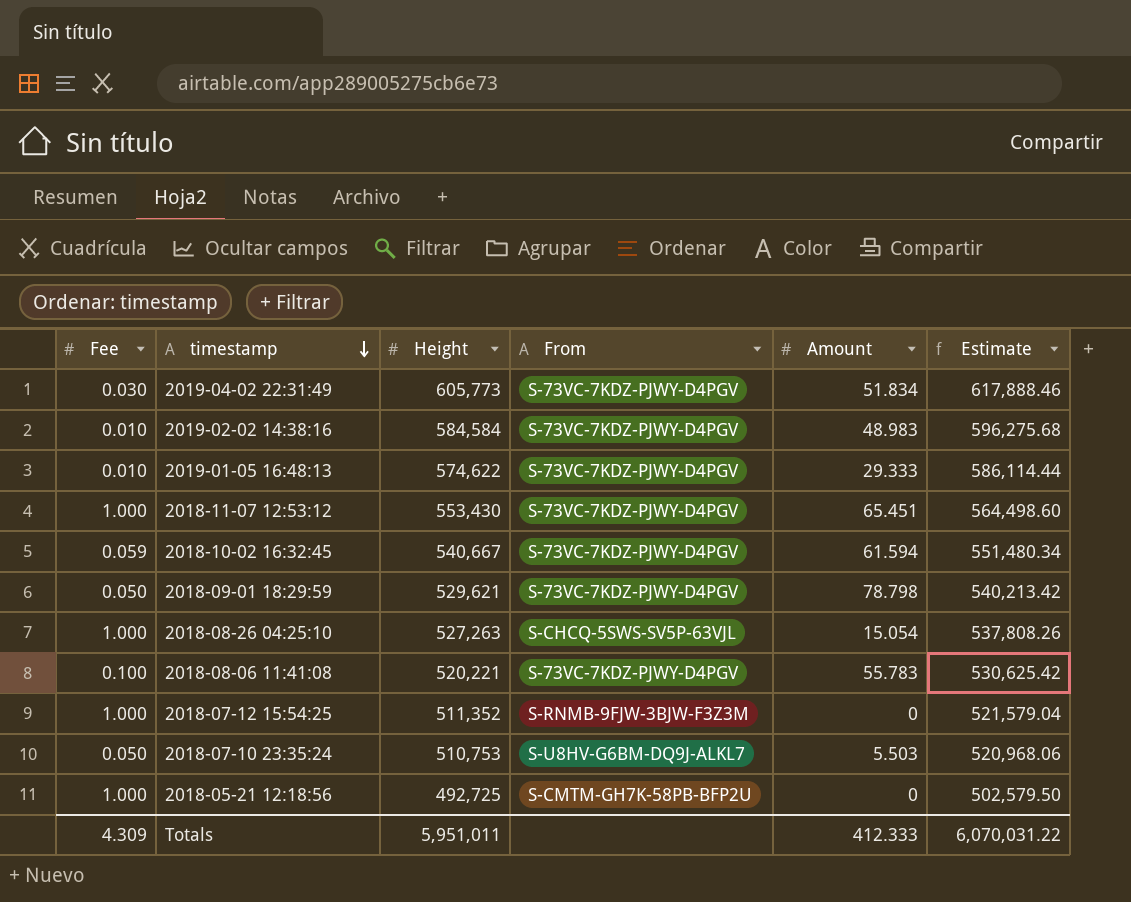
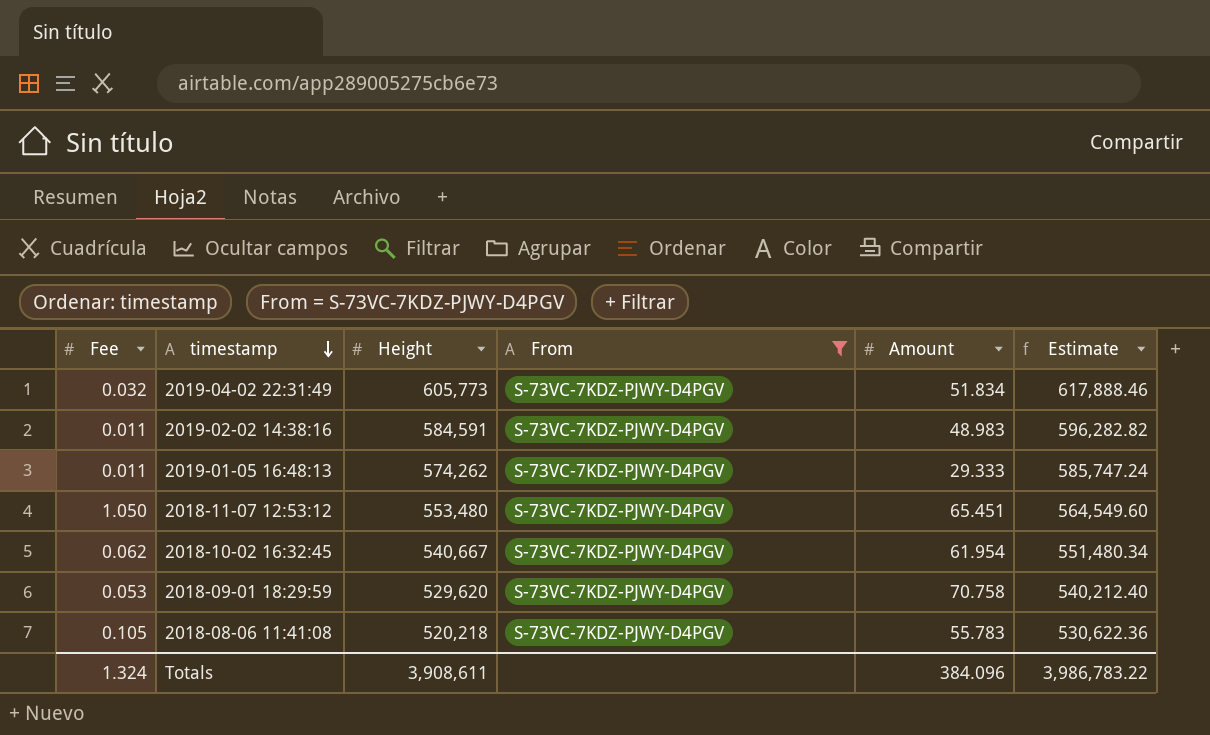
filter: none -> From = S-73VC-7KDZ-PJWY-D4PGV
2019-04-02 22:31:49 | Fee: 0.030 -> 0.032
2019-02-02 14:38:16 | Fee: 0.010 -> 0.011
2019-02-02 14:38:16 | Height: 584,584 -> 584,591
2019-02-02 14:38:16 | Estimate: 596,275.68 -> 596,282.82
2019-01-05 16:48:13 | Fee: 0.010 -> 0.011
2019-01-05 16:48:13 | Height: 574,622 -> 574,262
2019-01-05 16:48:13 | Estimate: 586,114.44 -> 585,747.24
2018-11-07 12:53:12 | Fee: 1.000 -> 1.050
2018-11-07 12:53:12 | Height: 553,430 -> 553,480
2018-11-07 12:53:12 | Estimate: 564,498.60 -> 564,549.60
2018-10-02 16:32:45 | Fee: 0.059 -> 0.062
2018-10-02 16:32:45 | Amount: 61.594 -> 61.954
2018-09-01 18:29:59 | Fee: 0.050 -> 0.053
2018-09-01 18:29:59 | Height: 529,621 -> 529,620
2018-09-01 18:29:59 | Amount: 78.798 -> 70.758
2018-09-01 18:29:59 | Estimate: 540,213.42 -> 540,212.40
2018-08-06 11:41:08 | Fee: 0.100 -> 0.105
2018-08-06 11:41:08 | Height: 520,221 -> 520,218
2018-08-06 11:41:08 | Estimate: 530,625.42 -> 530,622.36
Totals | Fee: 4.309 -> 1.324
Totals | Height: 5,951,011 -> 3,908,611
Totals | Amount: 412.333 -> 384.096
Totals | Estimate: 6,070,031.22 -> 3,986,783.22

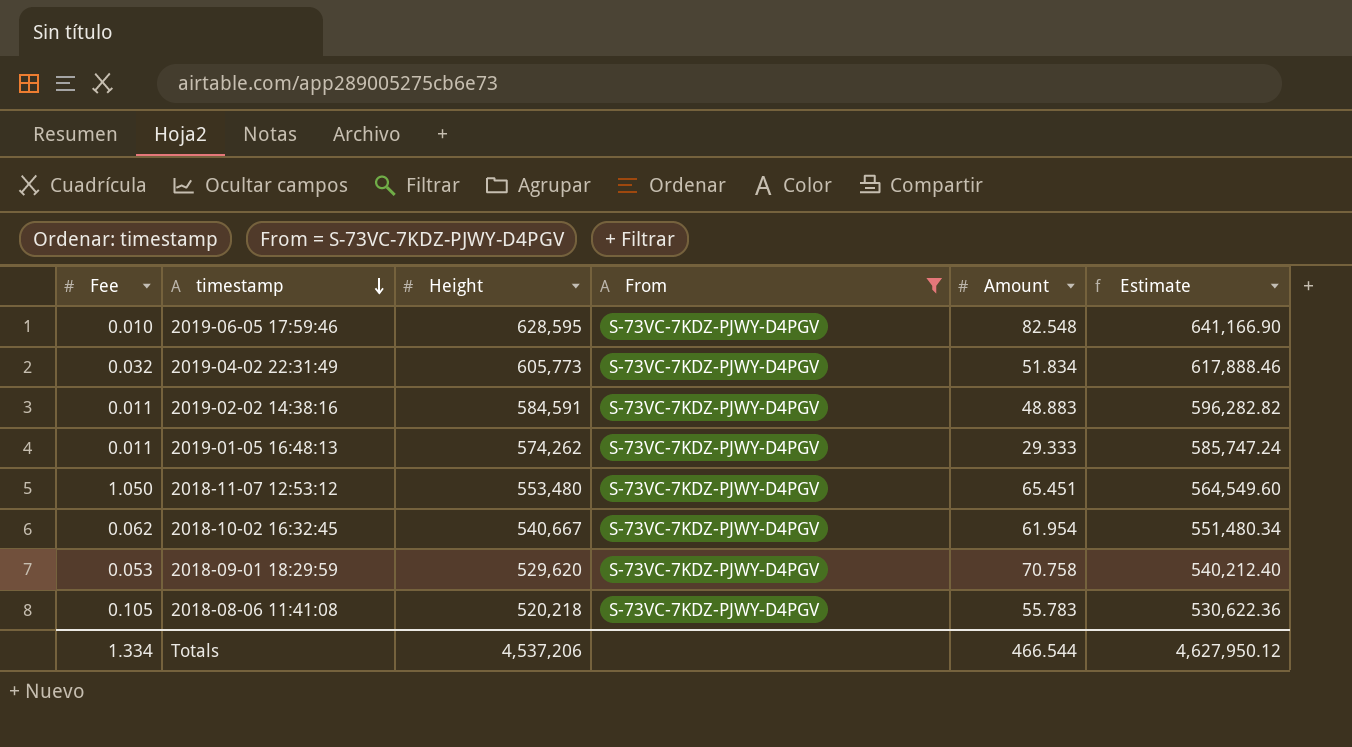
row 2019-06-05 17:59:46: none -> 0.010 | 628,595 | S-73VC-7KDZ-PJWY-D4PGV | 82.548 | 641,166.90
2019-02-02 14:38:16 | Amount: 48.983 -> 48.883
Totals | Fee: 1.324 -> 1.334
Totals | Height: 3,908,611 -> 4,537,206
Totals | Amount: 384.096 -> 466.544
Totals | Estimate: 3,986,783.22 -> 4,627,950.12

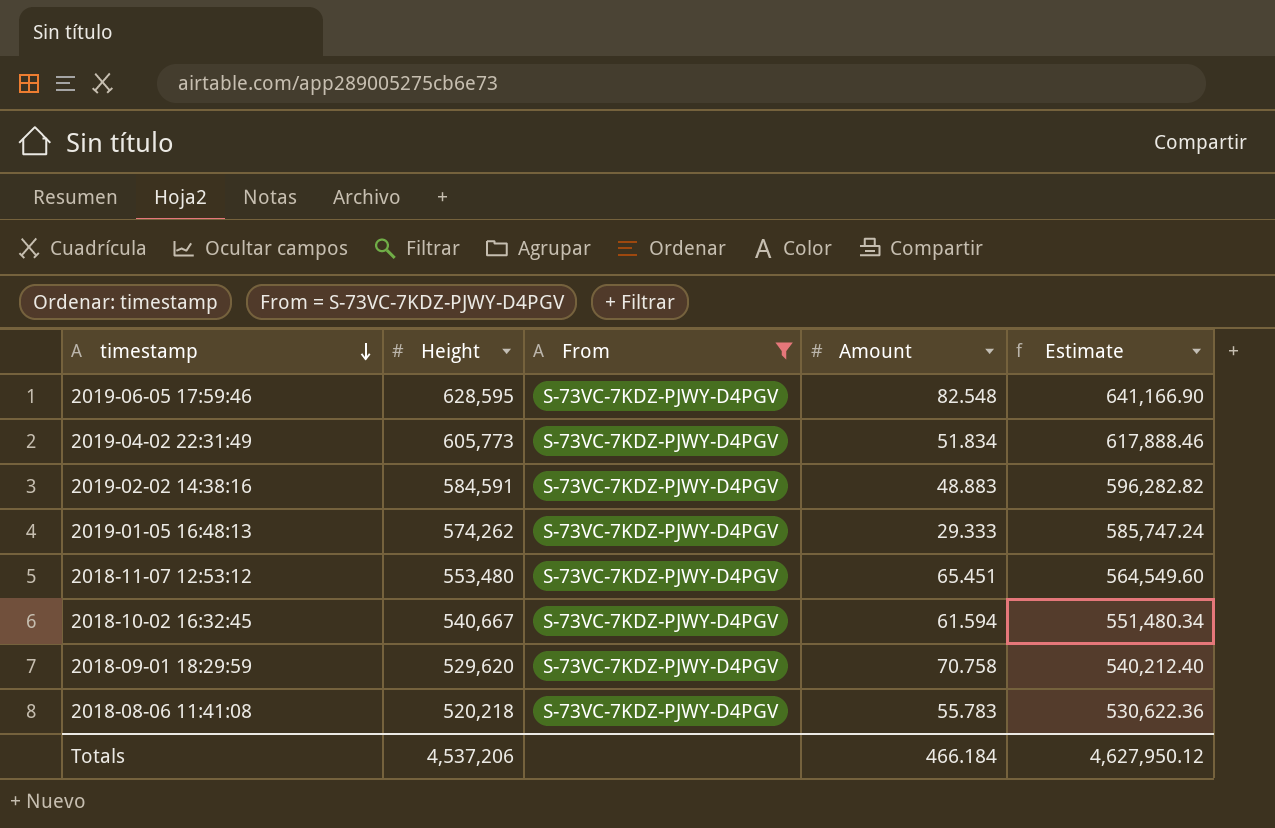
column Fee | position: 1 -> none
2018-10-02 16:32:45 | Amount: 61.954 -> 61.594
Totals | Amount: 466.544 -> 466.184

